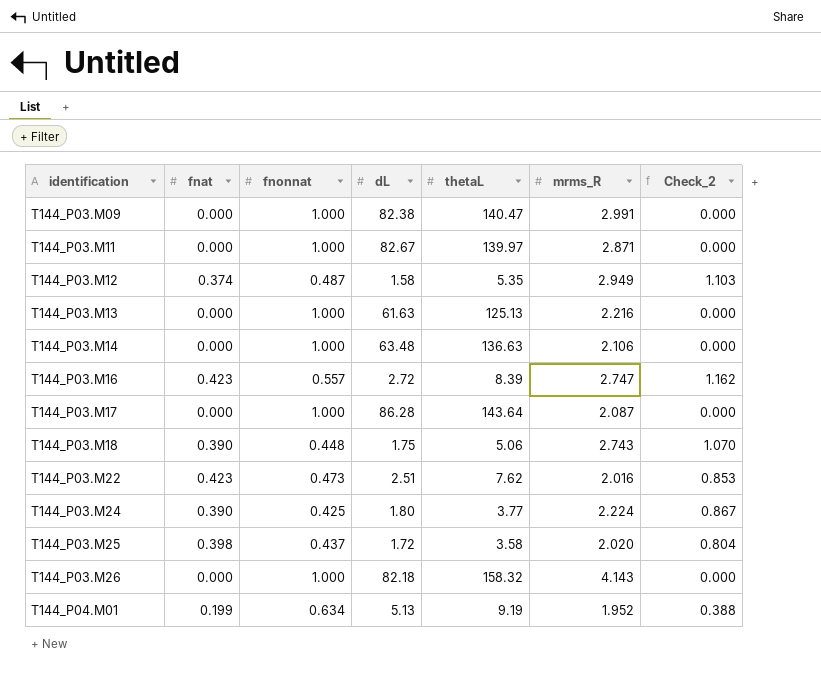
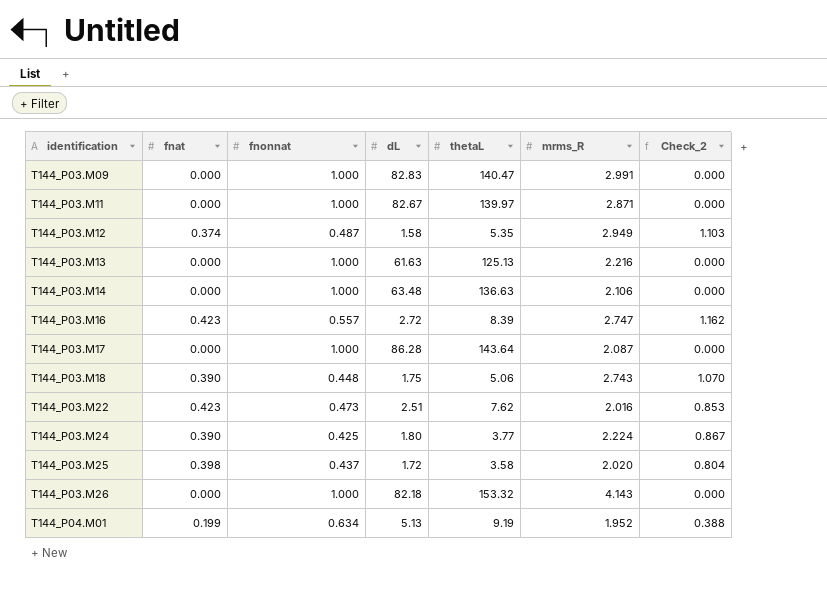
T144_P03.M09 | dL: 82.38 -> 82.83
T144_P03.M26 | thetaL: 158.32 -> 153.32

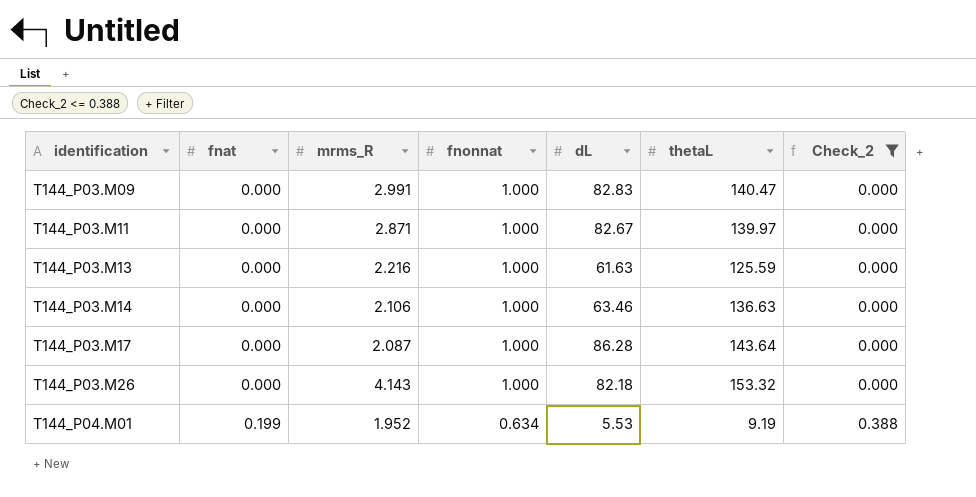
filter: none -> Check_2 <= 0.388
column mrms_R | position: 6 -> 3
T144_P03.M13 | thetaL: 125.13 -> 125.59
T144_P03.M14 | dL: 63.48 -> 63.46
T144_P04.M01 | dL: 5.13 -> 5.53

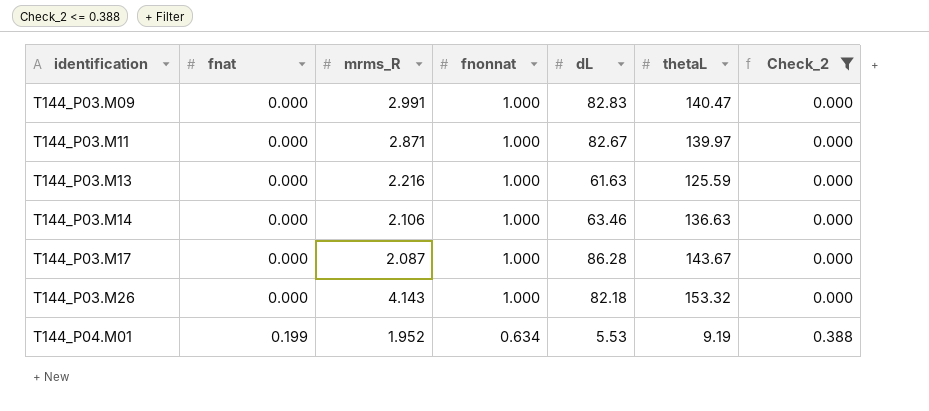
T144_P03.M17 | thetaL: 143.64 -> 143.67

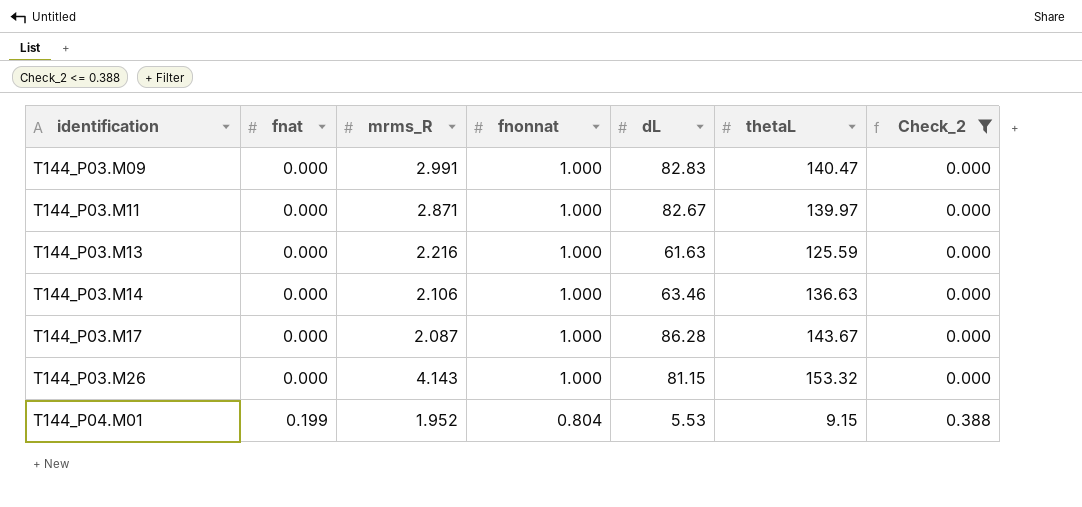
T144_P03.M26 | dL: 82.18 -> 81.15
T144_P04.M01 | fnonnat: 0.634 -> 0.804
T144_P04.M01 | thetaL: 9.19 -> 9.15

